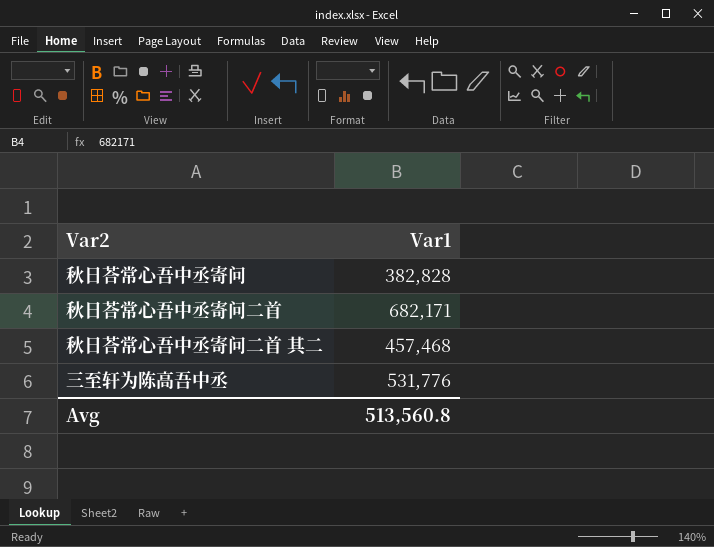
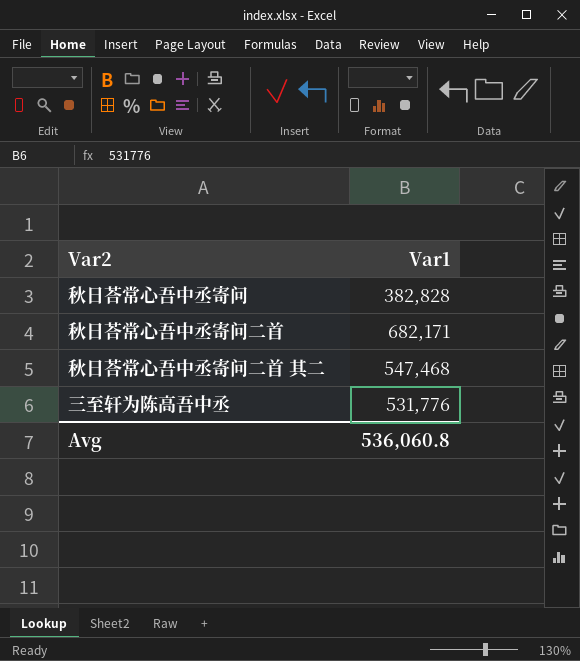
秋日荅常心吾中丞寄问二首 其二 | Var1: 457,468 -> 547,468
Avg | Var1: 513,560.8 -> 536,060.8

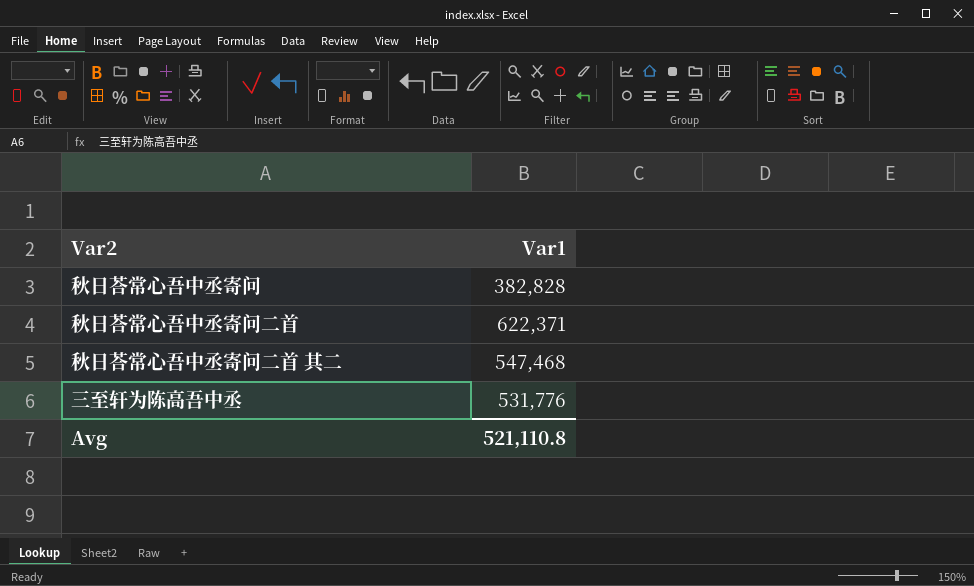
秋日荅常心吾中丞寄问二首 | Var1: 682,171 -> 622,371
Avg | Var1: 536,060.8 -> 521,110.8

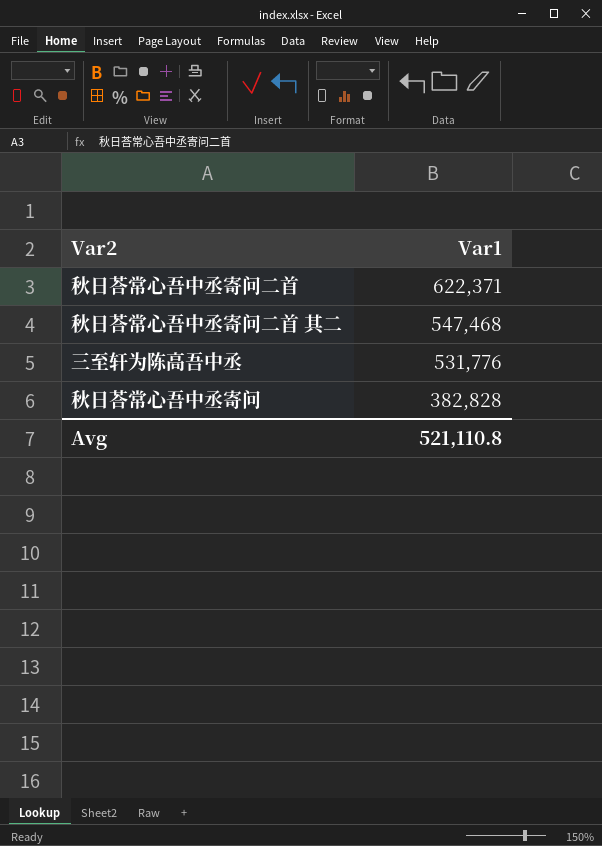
row order: none -> Var1 descending

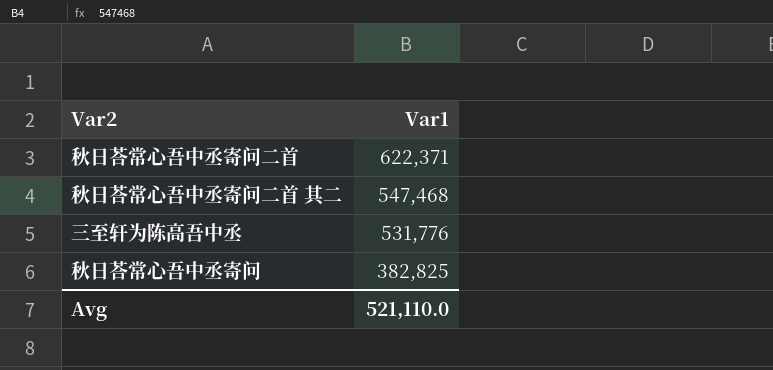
秋日荅常心吾中丞寄问 | Var1: 382,828 -> 382,825
Avg | Var1: 521,110.8 -> 521,110.0

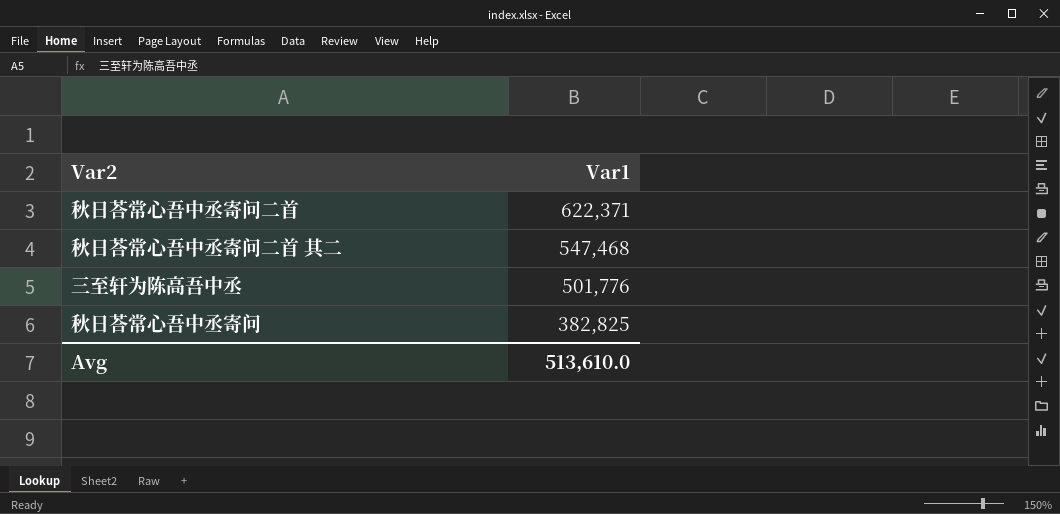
三至轩为陈高吾中丞 | Var1: 531,776 -> 501,776
Avg | Var1: 521,110.0 -> 513,610.0

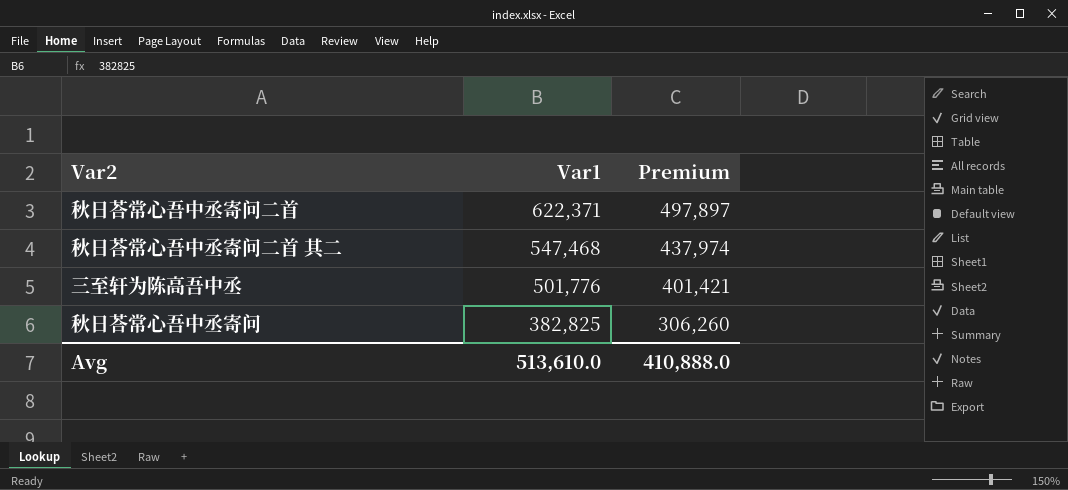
column Premium | formula: none -> [Var1] * 0.8

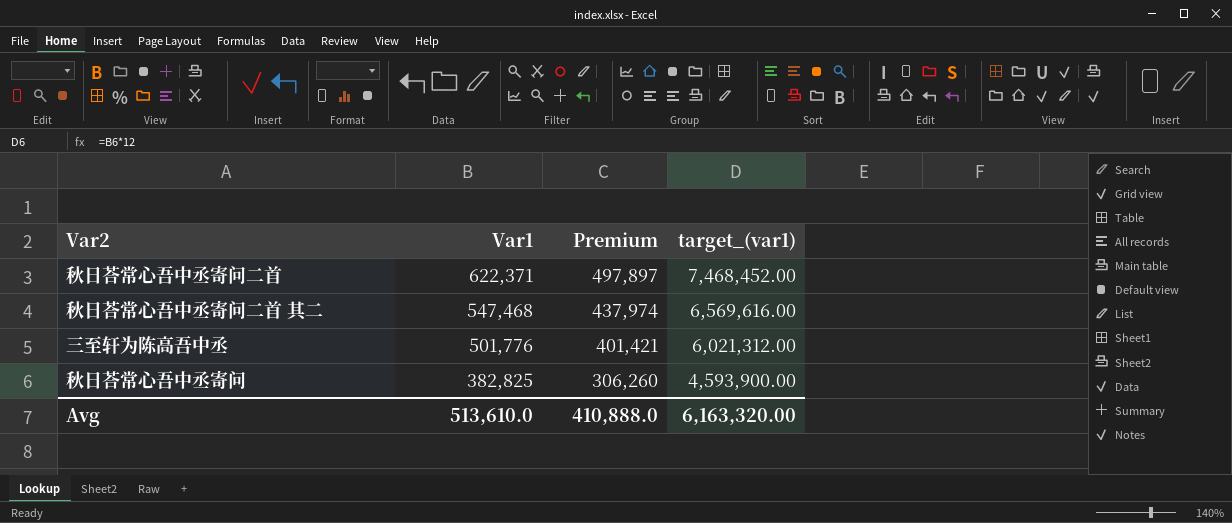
column target_(var1) | formula: none -> [Var1] * 12

